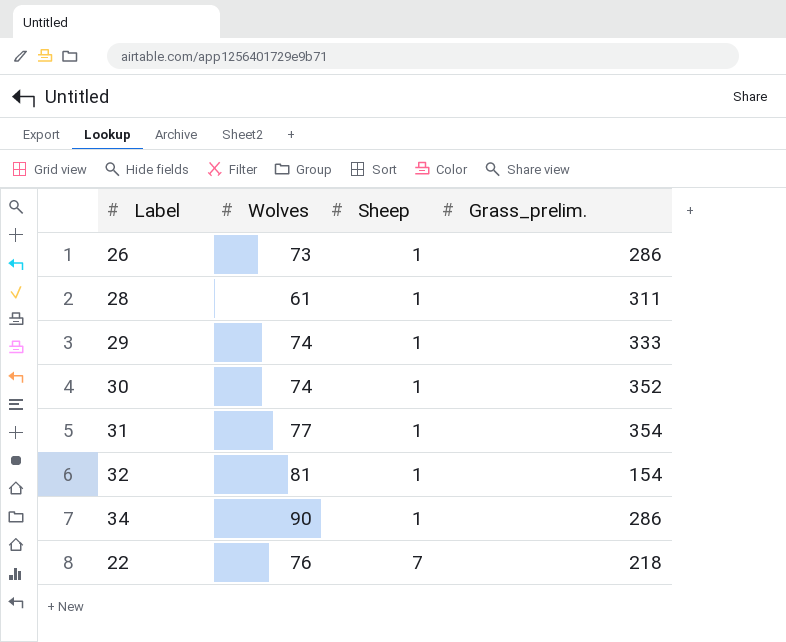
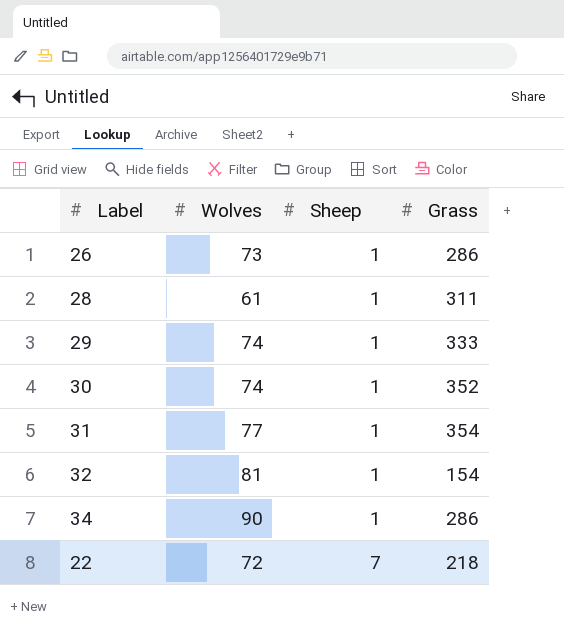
column name: Grass_prelim. -> Grass
22 | Wolves: 76 -> 72

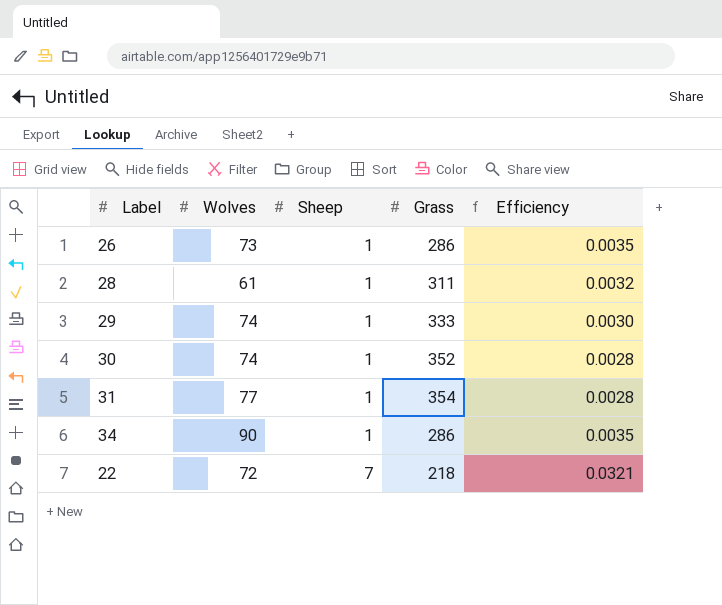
column Efficiency | formula: none -> [Sheep] / [Grass]
row 32: 81 | 1 | 154 -> none

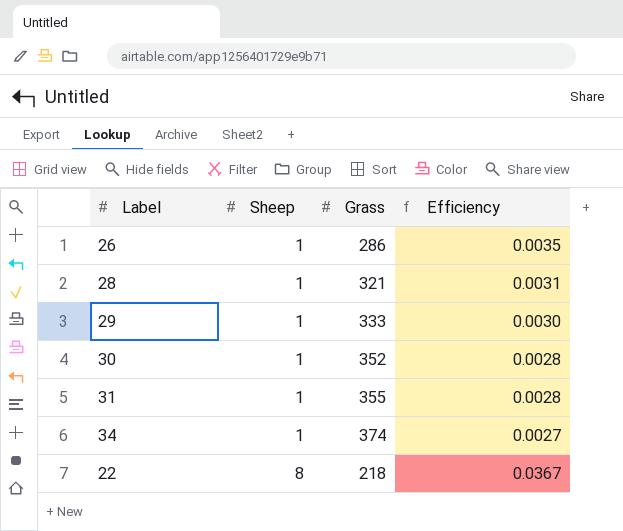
column Wolves | position: 2 -> none
28 | Grass: 311 -> 321
28 | Efficiency: 0.0032 -> 0.0031
31 | Grass: 354 -> 355
34 | Grass: 286 -> 374
34 | Efficiency: 0.0035 -> 0.0027
22 | Sheep: 7 -> 8
22 | Efficiency: 0.0321 -> 0.0367

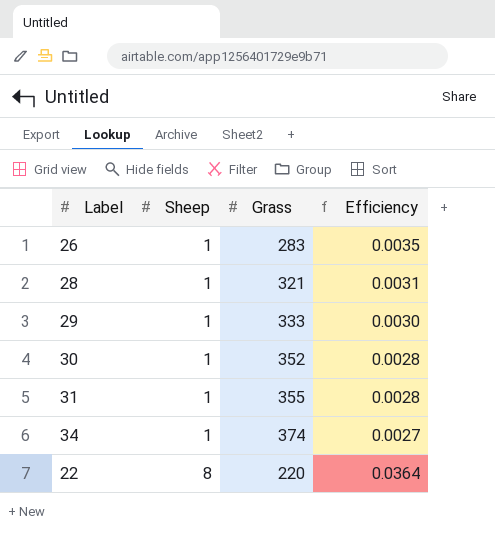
26 | Grass: 286 -> 283
22 | Grass: 218 -> 220
22 | Efficiency: 0.0367 -> 0.0364

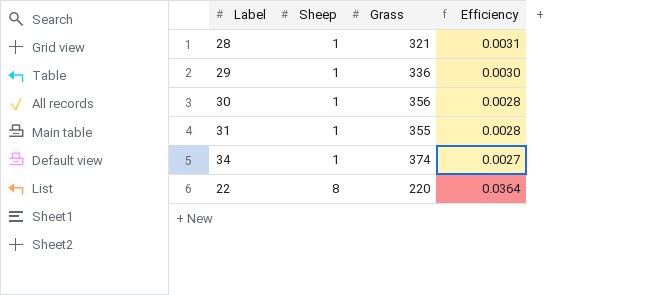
row 26: 1 | 283 | 0.0035 -> none
29 | Grass: 333 -> 336
30 | Grass: 352 -> 356

